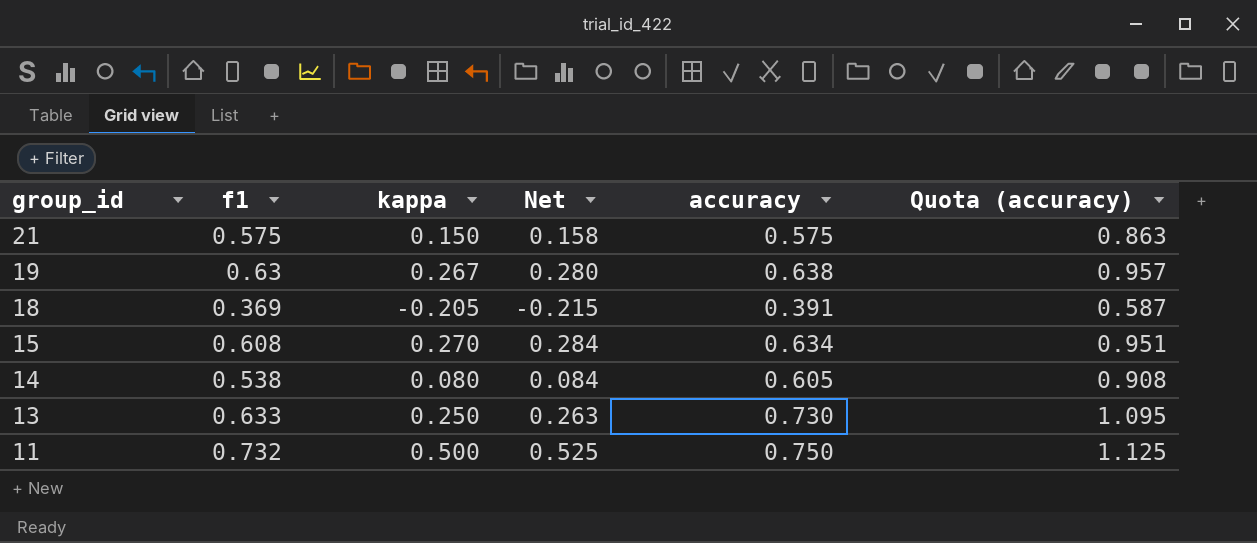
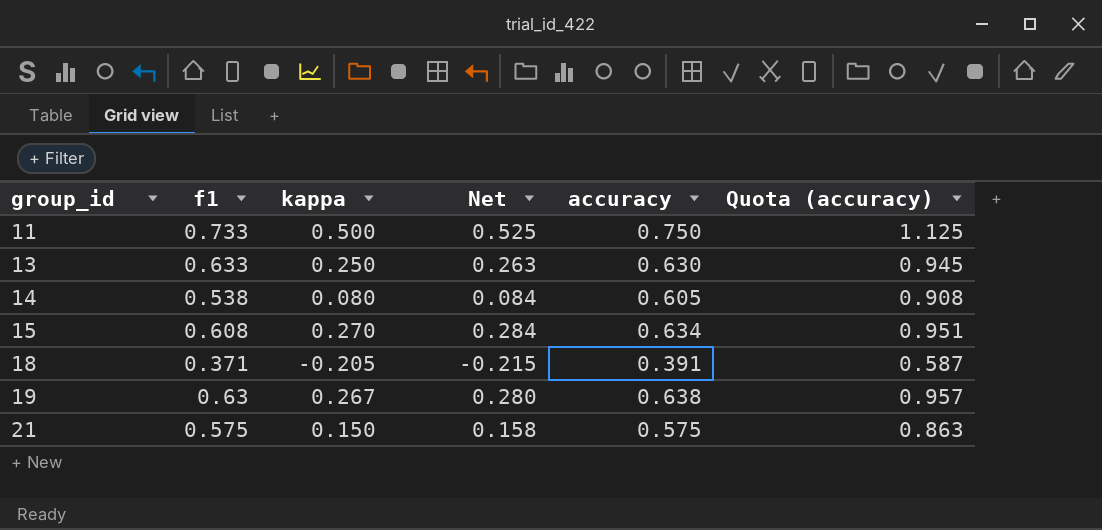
row order: group_id descending -> group_id ascending
11 | f1: 0.732 -> 0.733
13 | accuracy: 0.730 -> 0.630
13 | Quota (accuracy): 1.095 -> 0.945
18 | f1: 0.369 -> 0.371

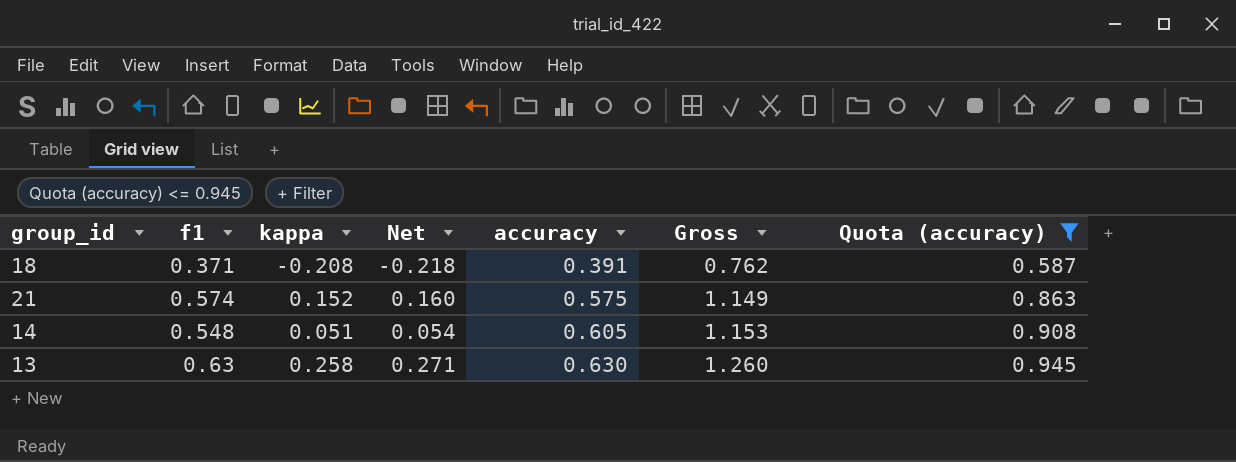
filter: none -> Quota (accuracy) <= 0.945
row order: group_id ascending -> accuracy ascending
column Gross | formula: none -> [f1] + [accuracy]
18 | kappa: -0.205 -> -0.208
18 | Net: -0.215 -> -0.218
21 | f1: 0.575 -> 0.574
21 | kappa: 0.150 -> 0.152
21 | Net: 0.158 -> 0.160
14 | f1: 0.538 -> 0.548
14 | kappa: 0.080 -> 0.051
14 | Net: 0.084 -> 0.054
13 | f1: 0.633 -> 0.63
13 | kappa: 0.250 -> 0.258
13 | Net: 0.263 -> 0.271

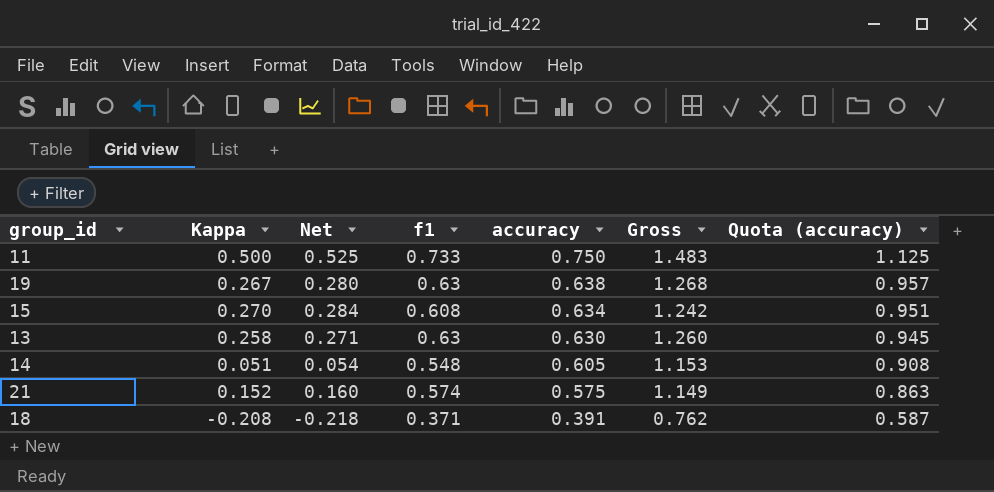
filter: Quota (accuracy) <= 0.945 -> none
row order: accuracy ascending -> accuracy descending
column name: kappa -> Kappa
column f1 | position: 2 -> 4

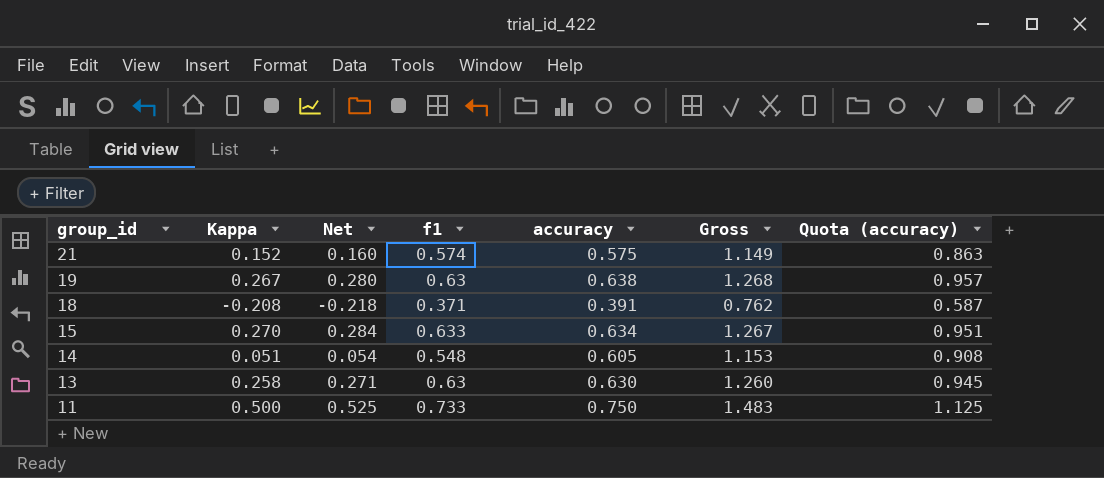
row order: accuracy descending -> group_id descending
15 | f1: 0.608 -> 0.633
15 | Gross: 1.242 -> 1.267

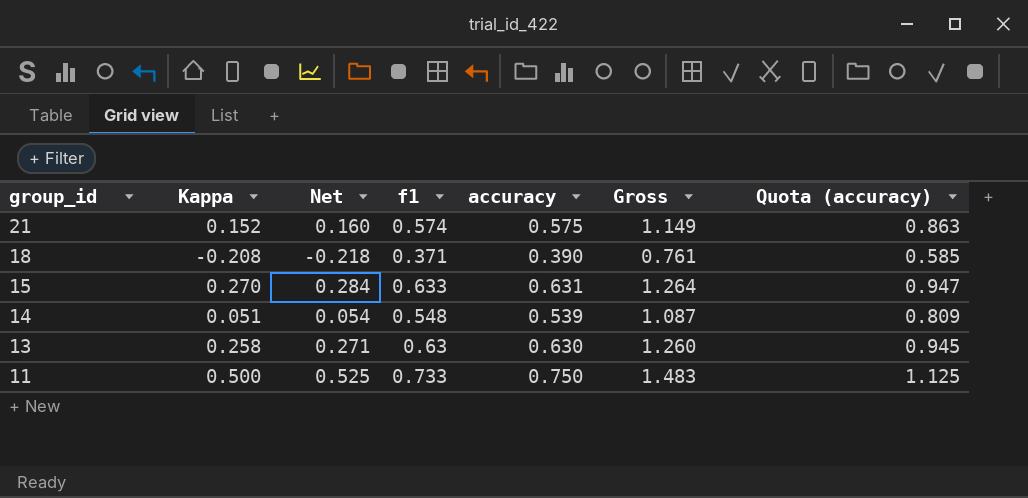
row 19: 0.267 | 0.280 | 0.63 | 0.638 | 1.268 | 0.957 -> none
18 | accuracy: 0.391 -> 0.390
18 | Gross: 0.762 -> 0.761
18 | Quota (accuracy): 0.587 -> 0.585
15 | accuracy: 0.634 -> 0.631
15 | Gross: 1.267 -> 1.264
15 | Quota (accuracy): 0.951 -> 0.947
14 | accuracy: 0.605 -> 0.539
14 | Gross: 1.153 -> 1.087
14 | Quota (accuracy): 0.908 -> 0.809

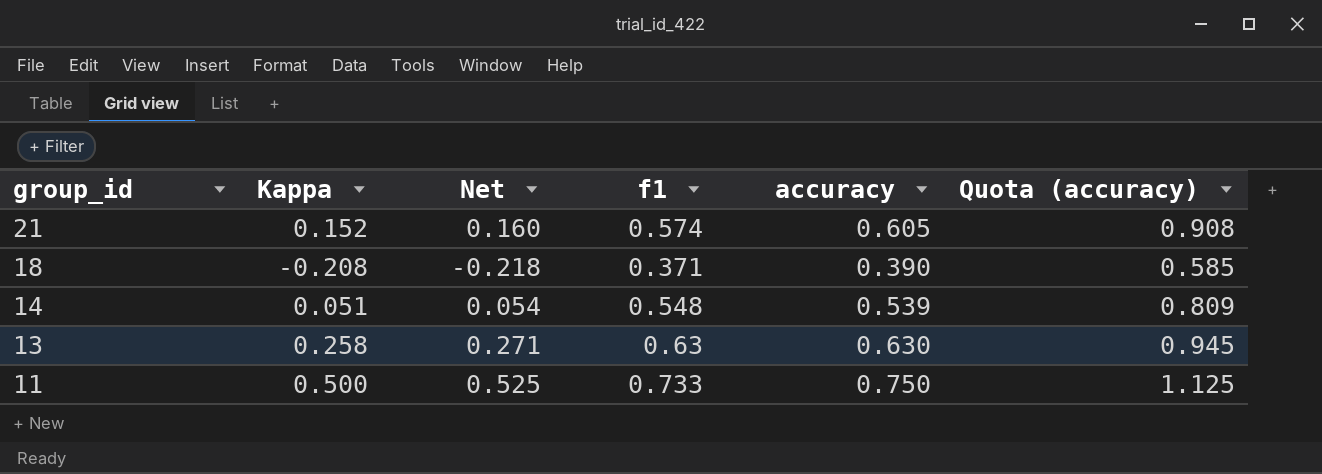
column Gross | formula: [f1] + [accuracy] -> none
row 15: 0.270 | 0.284 | 0.633 | 0.631 | 1.264 | 0.947 -> none
21 | accuracy: 0.575 -> 0.605
21 | Quota (accuracy): 0.863 -> 0.908

